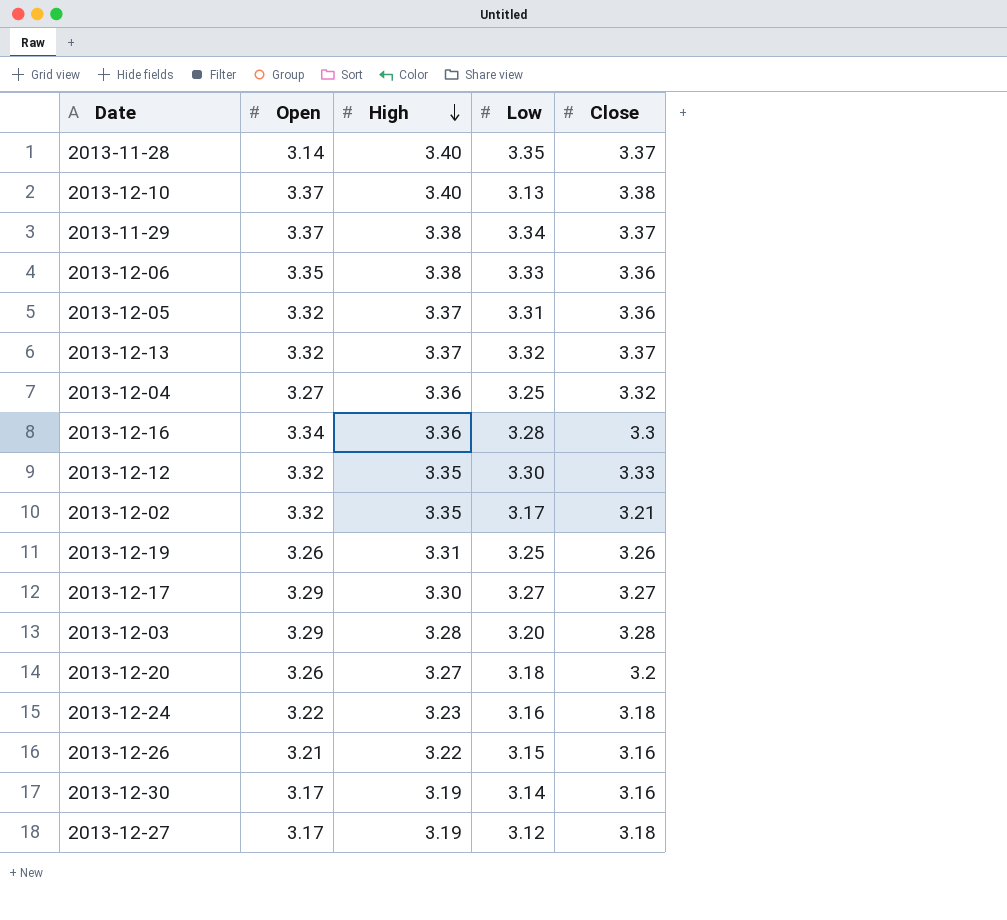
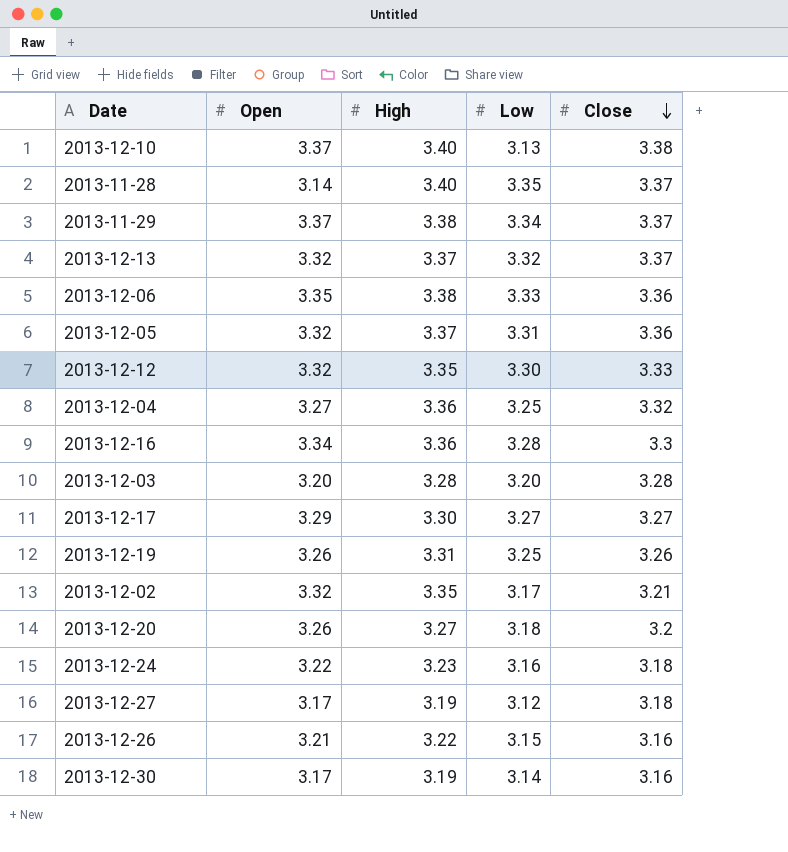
row order: High descending -> Close descending
2013-12-03 | Open: 3.29 -> 3.20

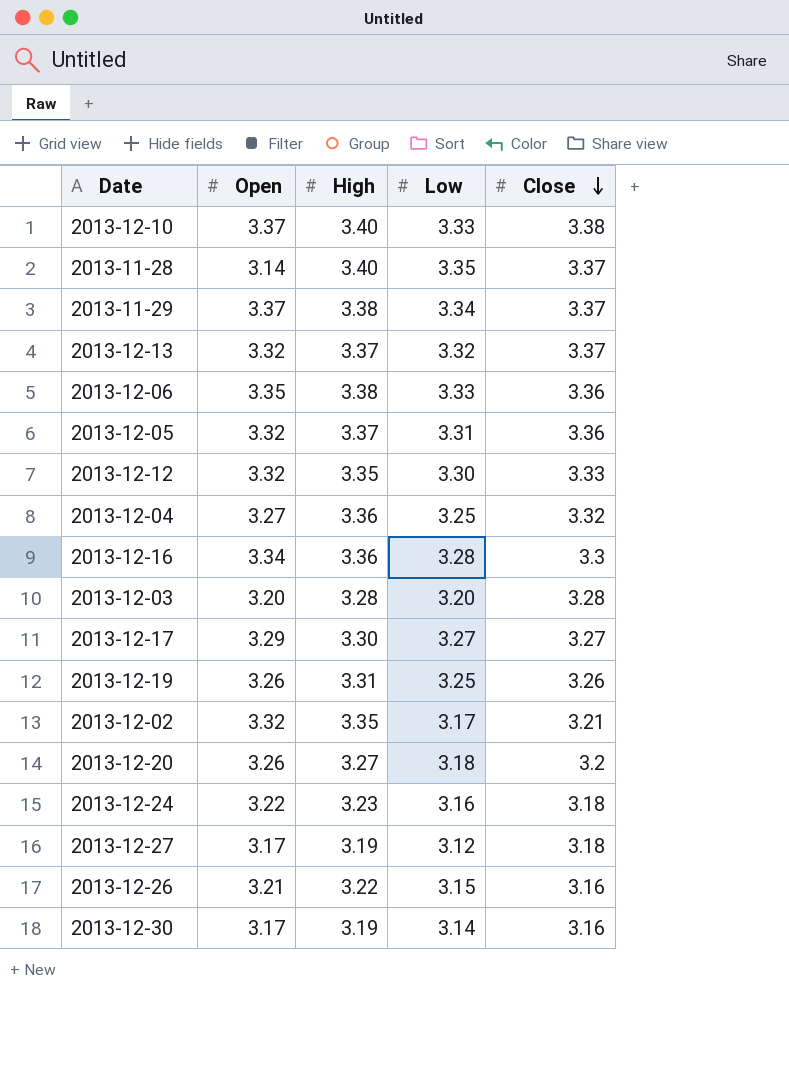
2013-12-10 | Low: 3.13 -> 3.33

